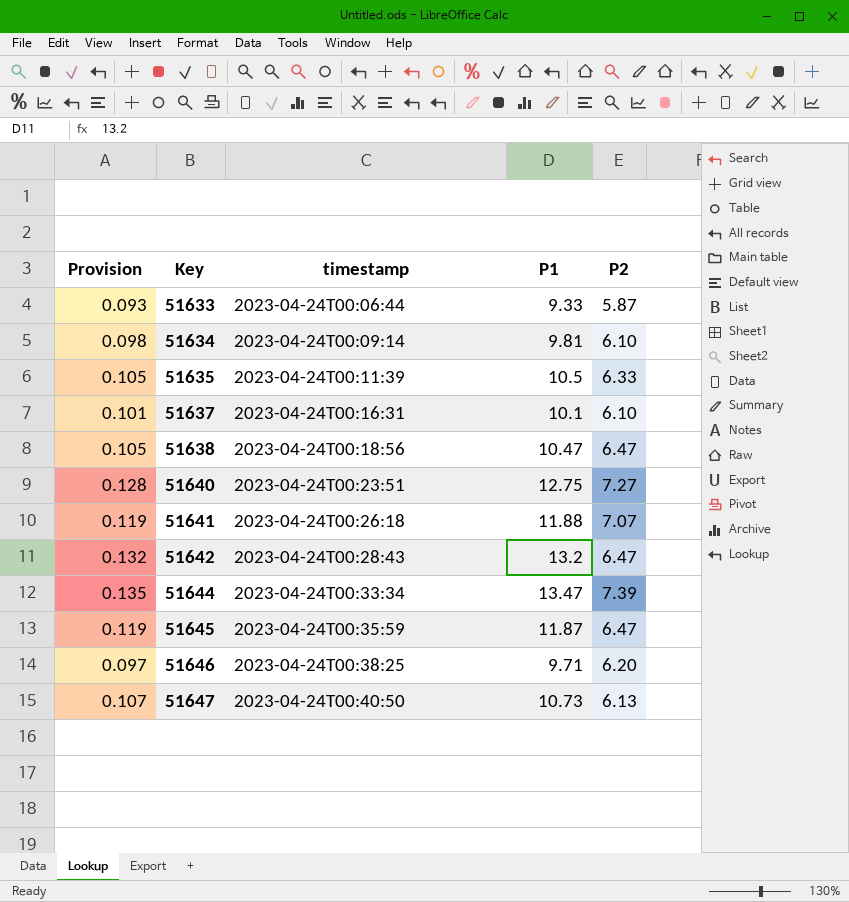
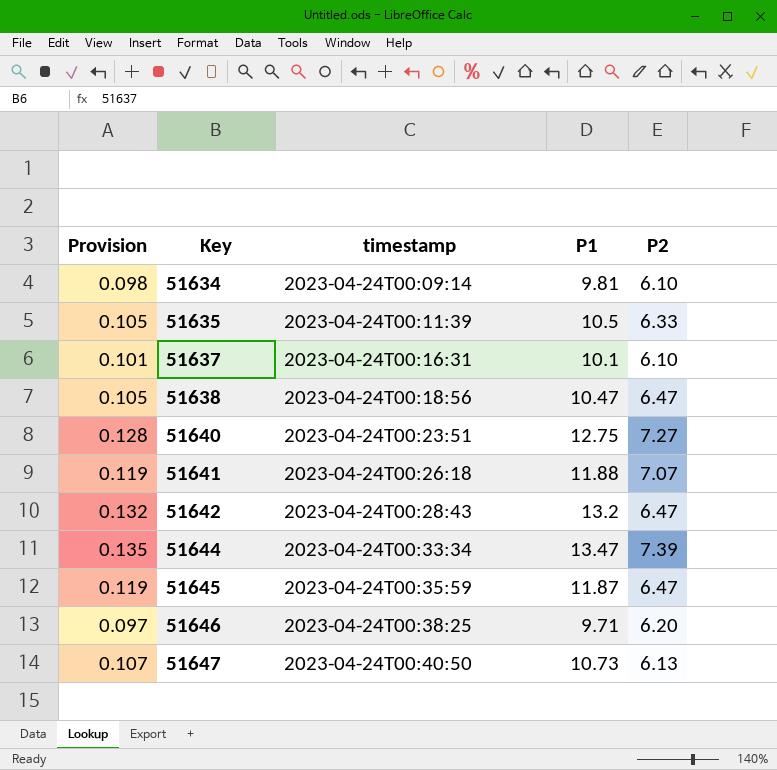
row 51633: 0.093 | 2023-04-24T00:06:44 | 9.33 | 5.87 -> none

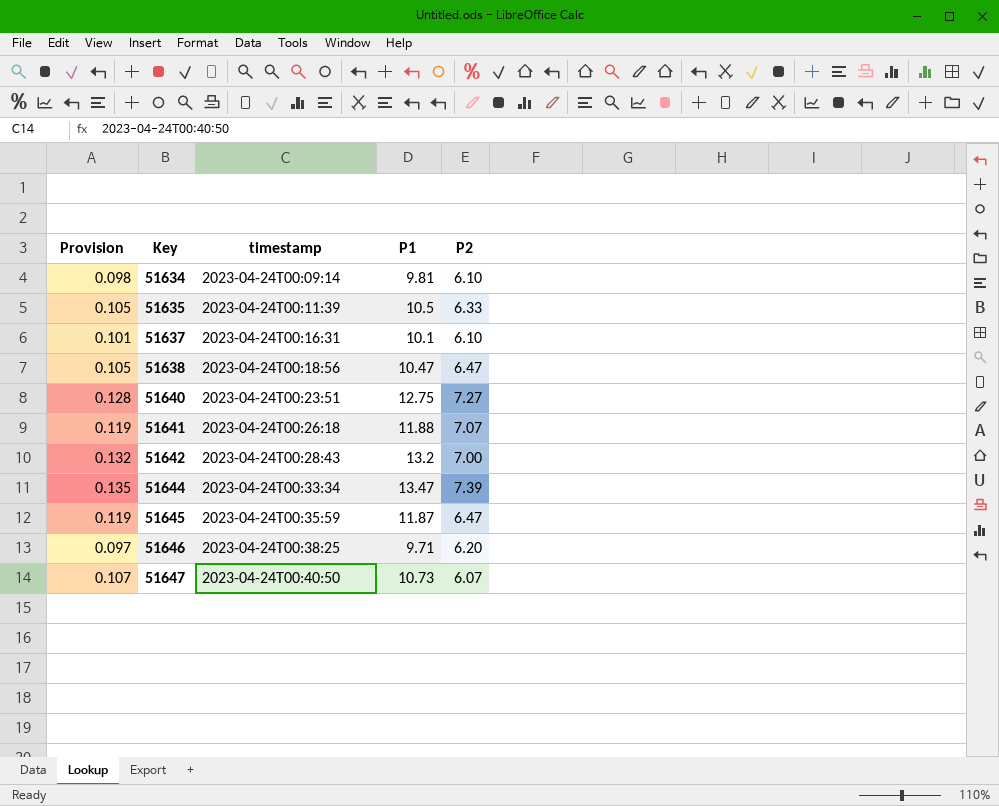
51642 | P2: 6.47 -> 7.00
51647 | P2: 6.13 -> 6.07

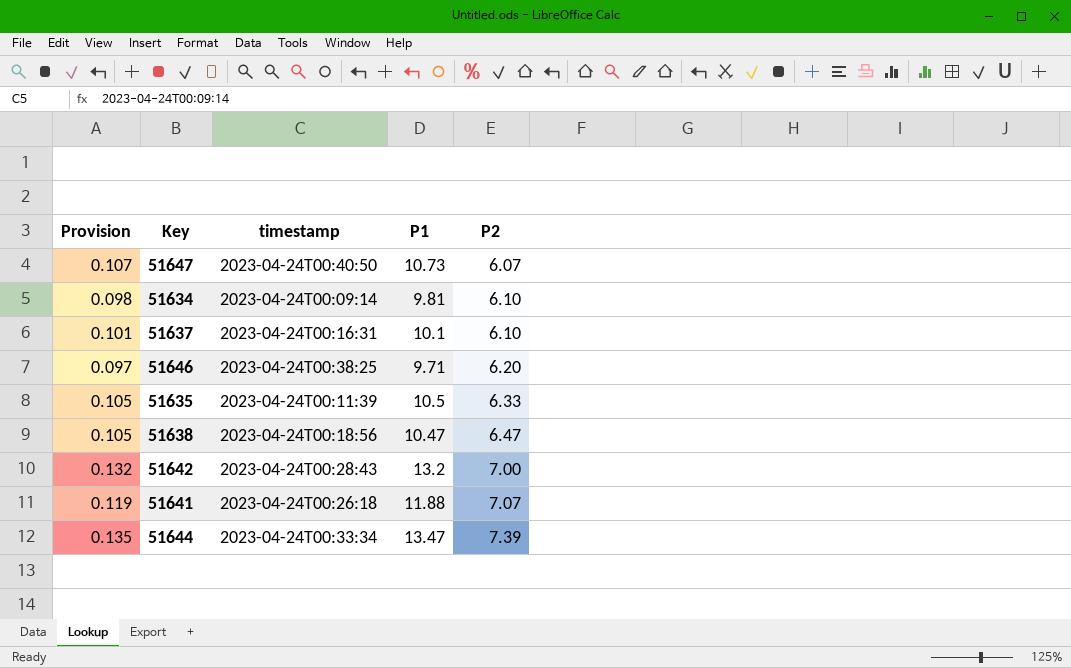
row order: Key ascending -> P2 ascending
row 51640: 0.128 | 2023-04-24T00:23:51 | 12.75 | 7.27 -> none
row 51645: 0.119 | 2023-04-24T00:35:59 | 11.87 | 6.47 -> none

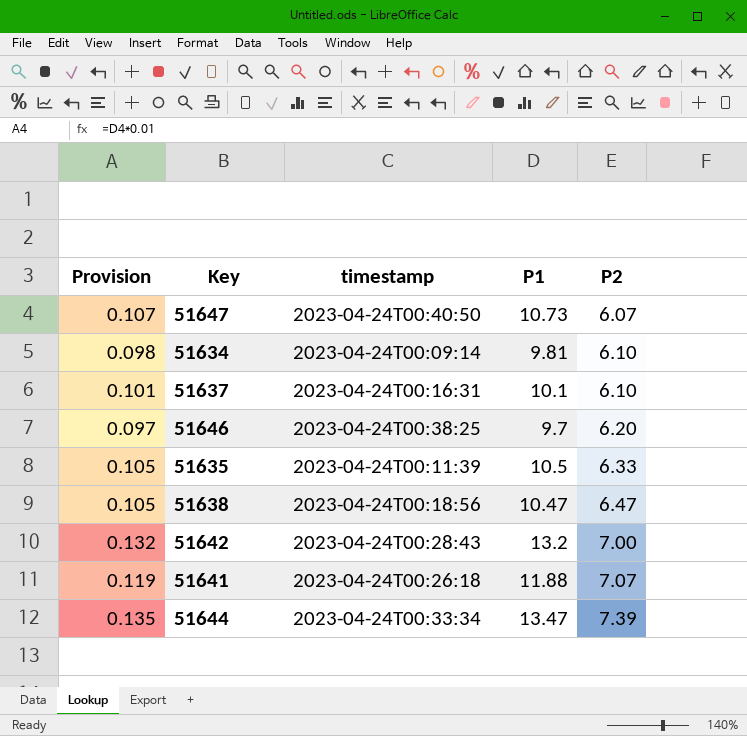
51646 | P1: 9.71 -> 9.7

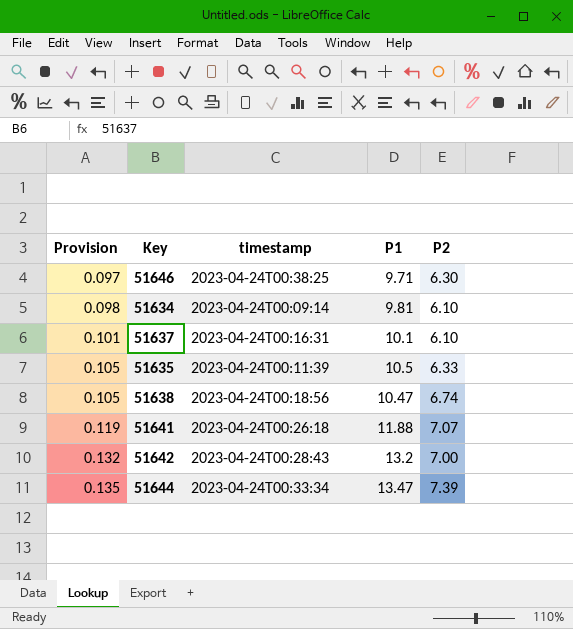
row order: P2 ascending -> Provision ascending
row 51647: 0.107 | 2023-04-24T00:40:50 | 10.73 | 6.07 -> none
51646 | P1: 9.7 -> 9.71
51646 | P2: 6.20 -> 6.30
51638 | P2: 6.47 -> 6.74

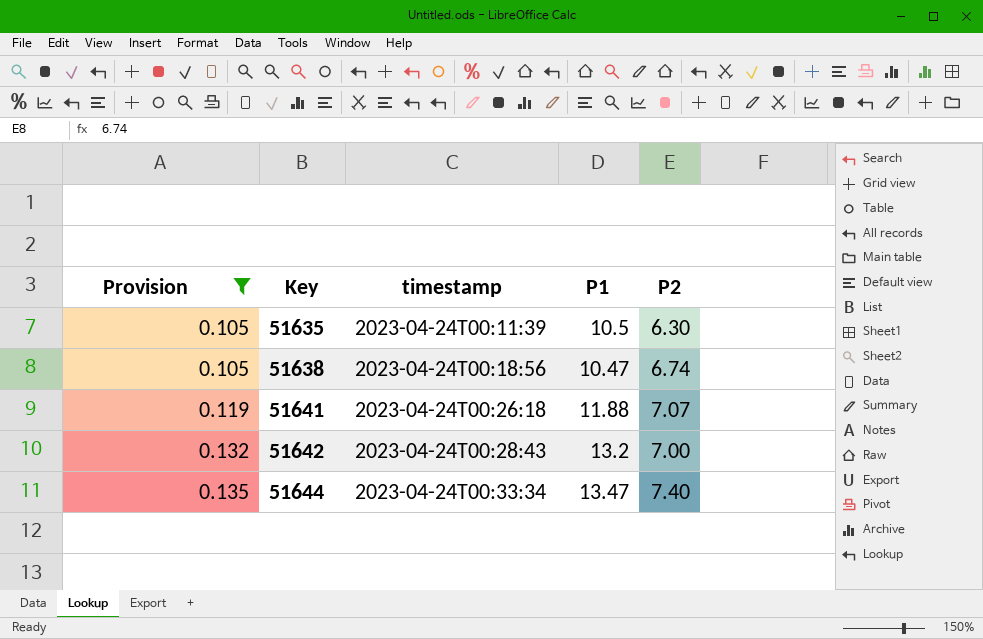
filter: none -> Provision >= 0.105
51635 | P2: 6.33 -> 6.30
51644 | P2: 7.39 -> 7.40

